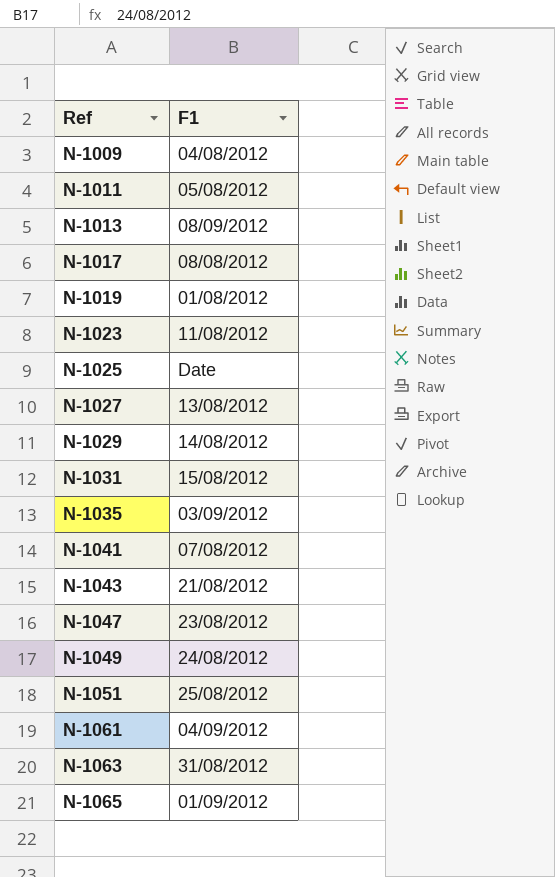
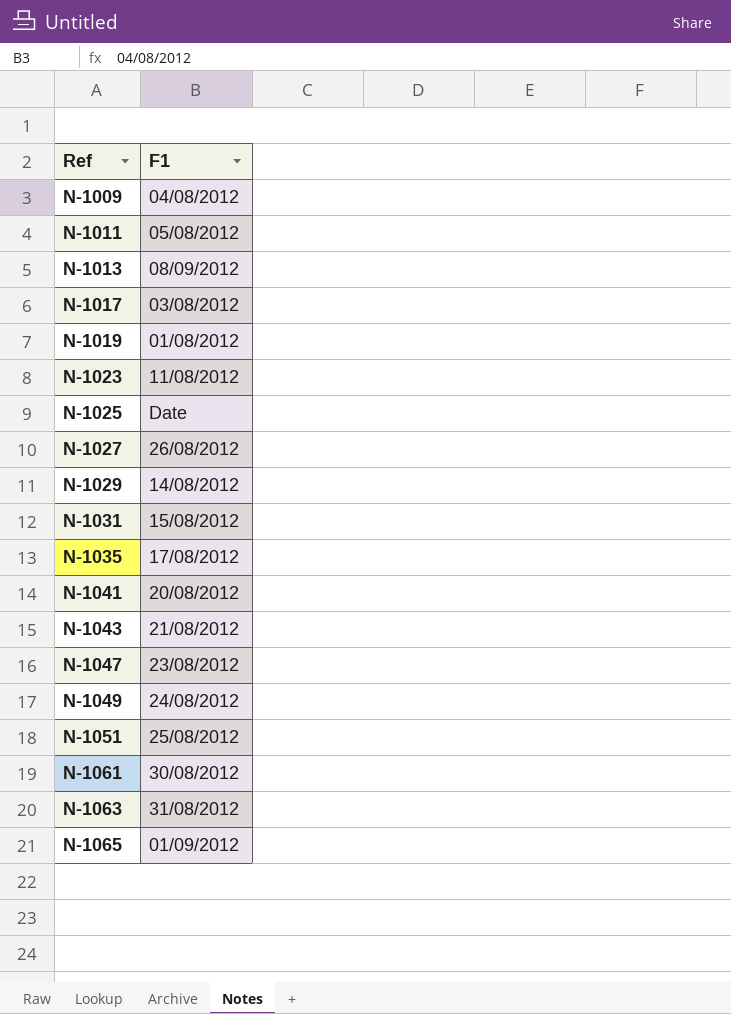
N-1017 | F1: 08/08/2012 -> 03/08/2012
N-1027 | F1: 13/08/2012 -> 26/08/2012
N-1035 | F1: 03/09/2012 -> 17/08/2012
N-1041 | F1: 07/08/2012 -> 20/08/2012
N-1061 | F1: 04/09/2012 -> 30/08/2012

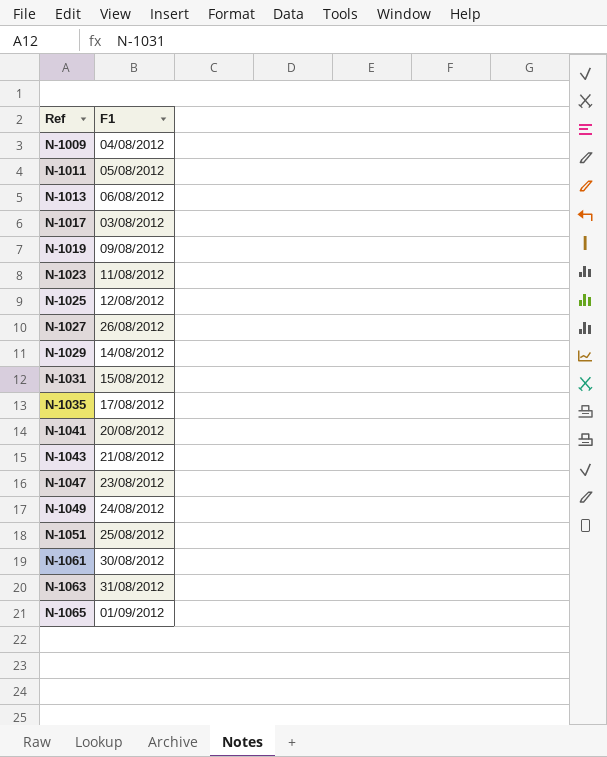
N-1013 | F1: 08/09/2012 -> 06/08/2012
N-1019 | F1: 01/08/2012 -> 09/08/2012
N-1025 | F1: Date -> 12/08/2012

